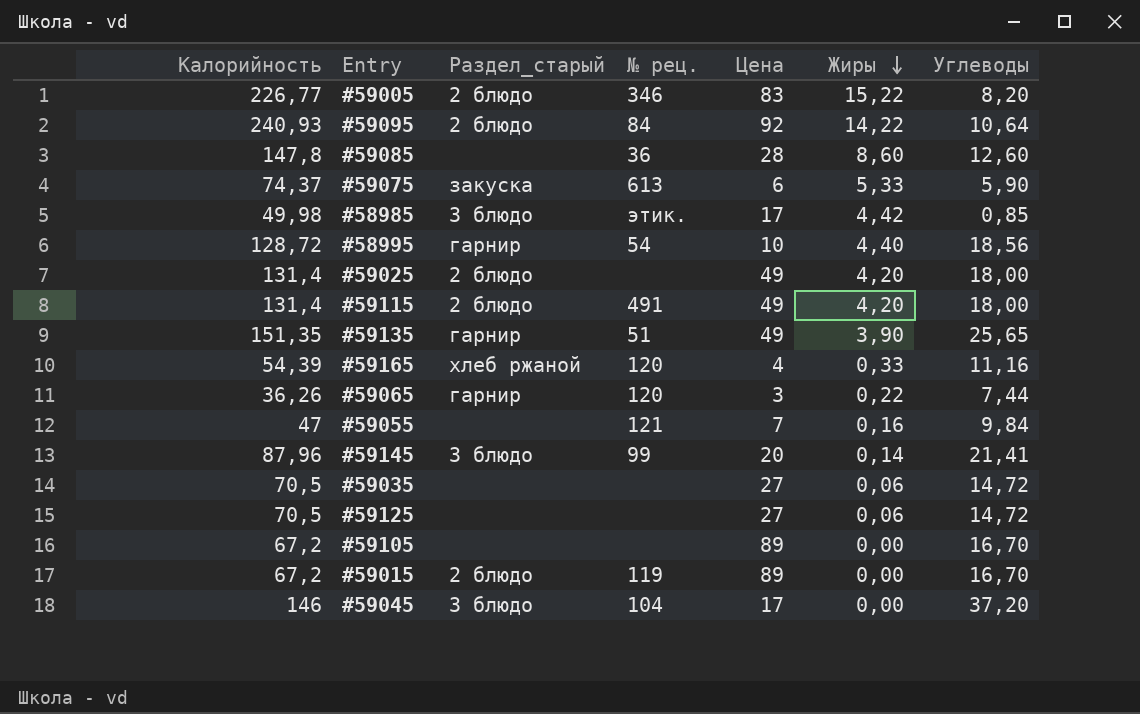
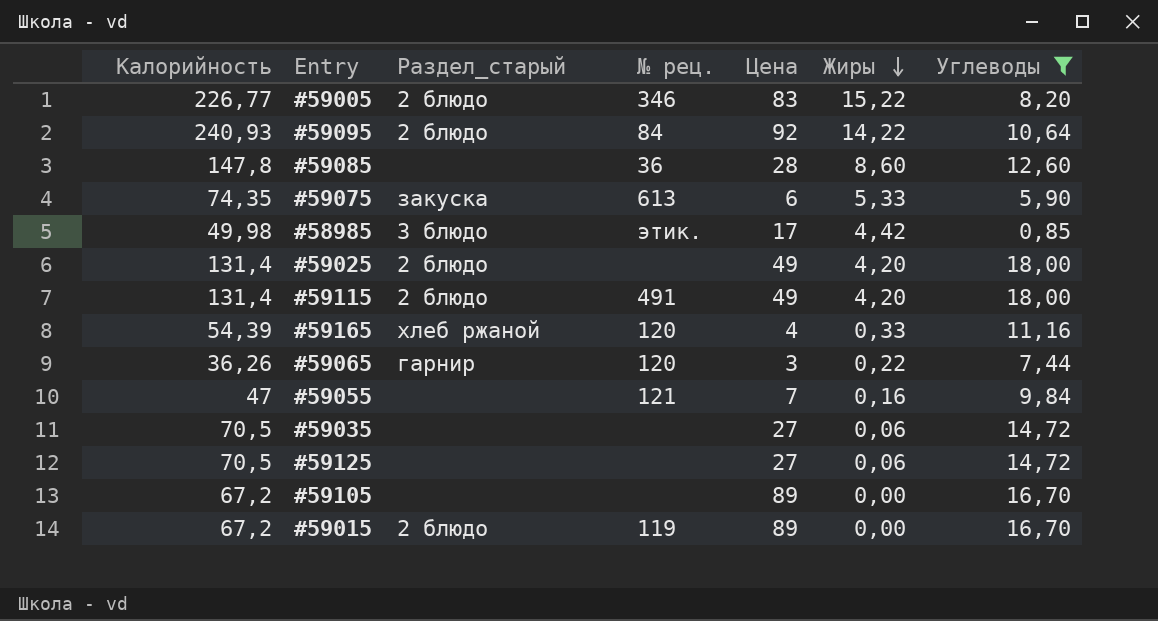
filter: none -> Углеводы <= 18,00
#59075 | Калорийность: 74,37 -> 74,35

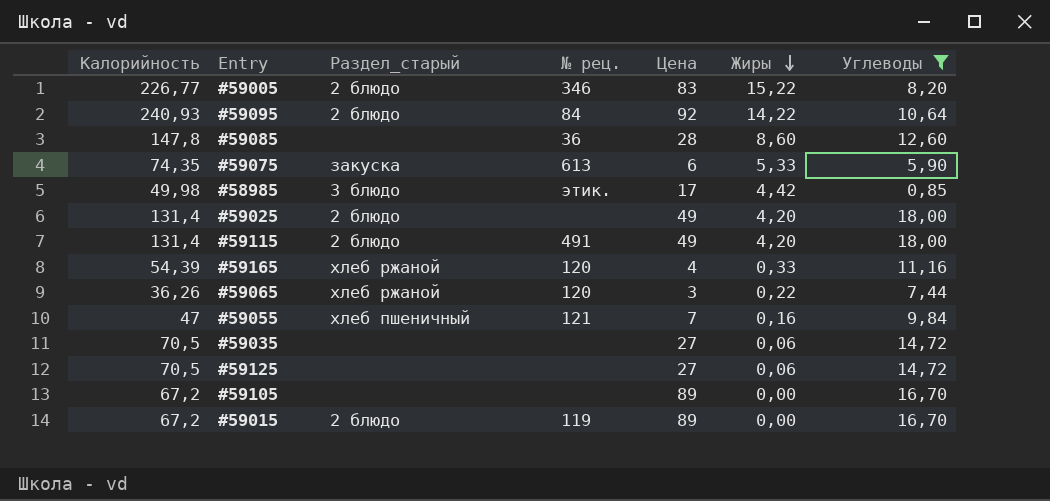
#59065 | Раздел_старый: гарнир -> хлеб ржаной
#59055 | Раздел_старый: none -> хлеб пшеничный

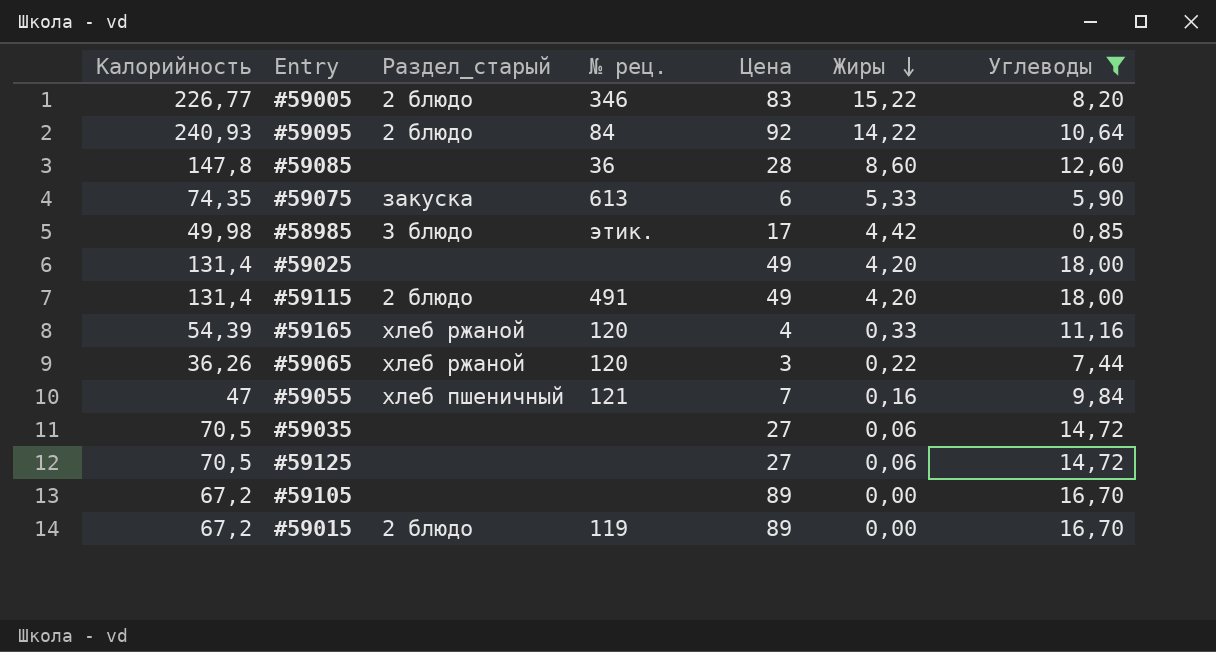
#59025 | Раздел_старый: 2 блюдо -> none

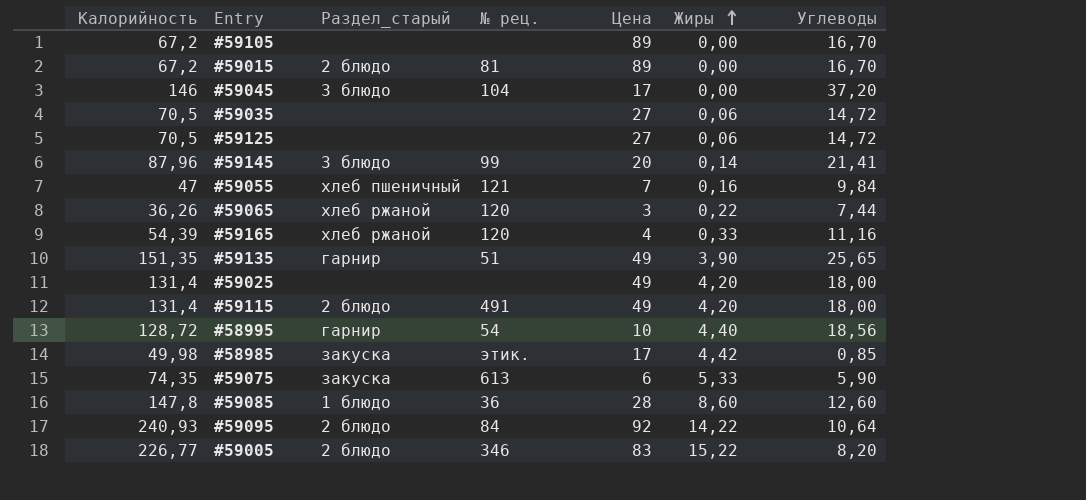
filter: Углеводы <= 18,00 -> none
row order: Жиры descending -> Жиры ascending
#59015 | № рец.: 119 -> 81
#58985 | Раздел_старый: 3 блюдо -> закуска
#59085 | Раздел_старый: none -> 1 блюдо

